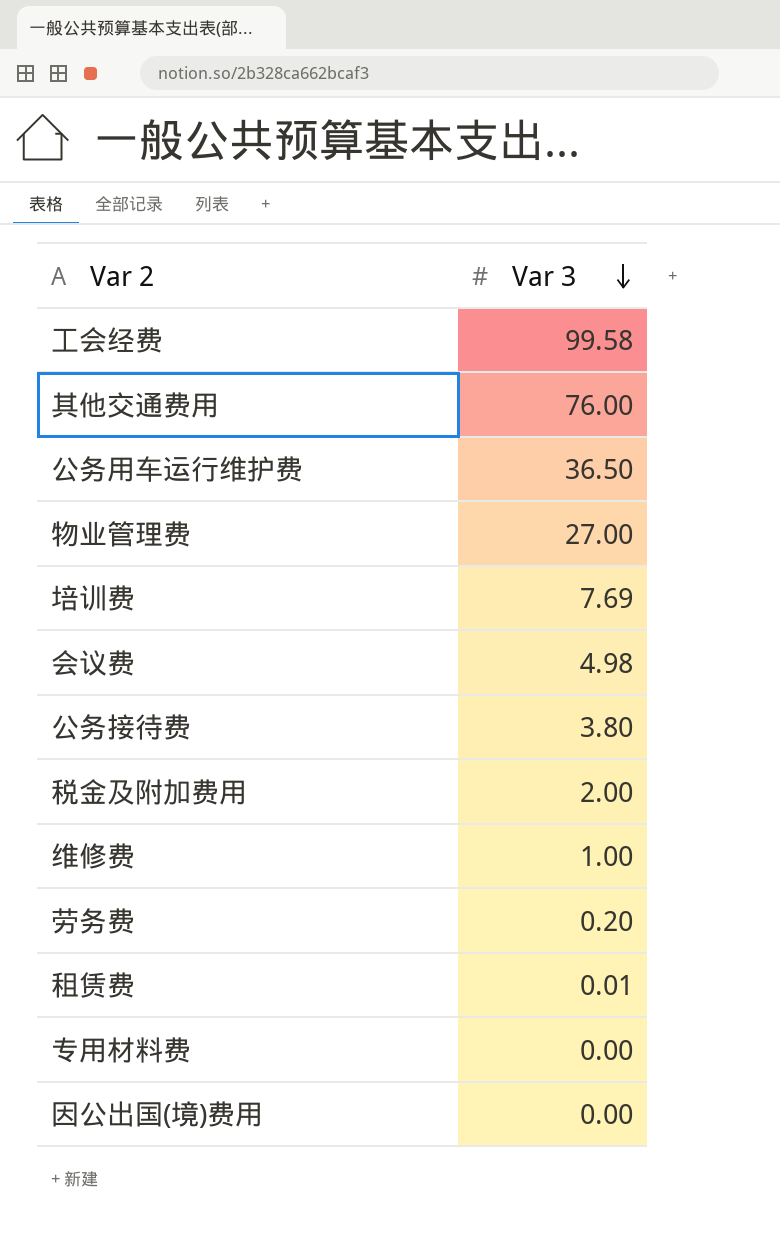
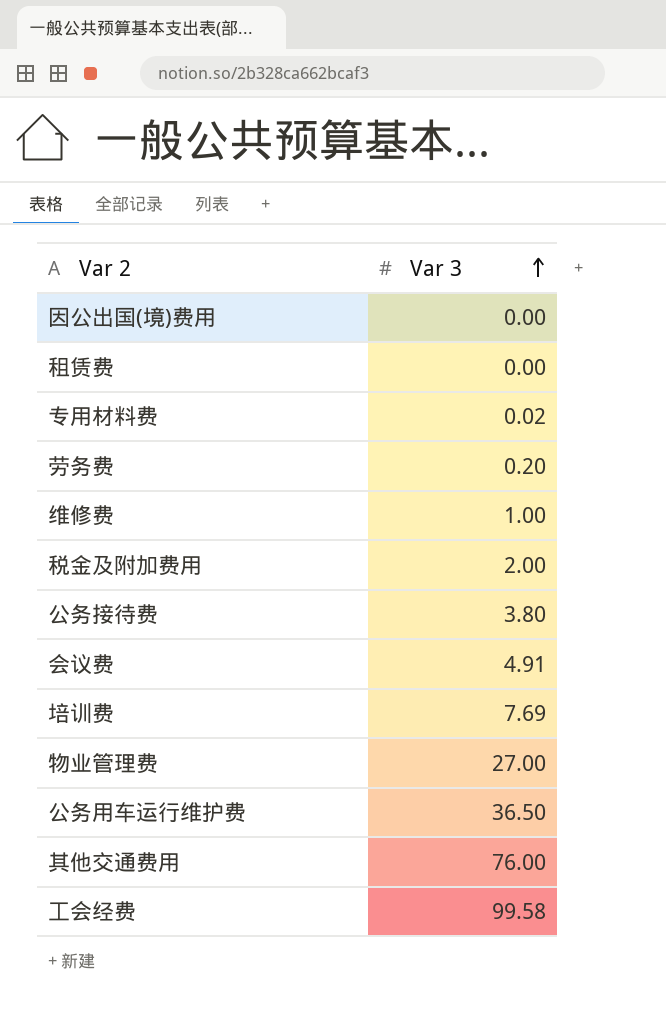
row order: Var 3 descending -> Var 3 ascending
租赁费 | Var 3: 0.01 -> 0.00
专用材料费 | Var 3: 0.00 -> 0.02
会议费 | Var 3: 4.98 -> 4.91

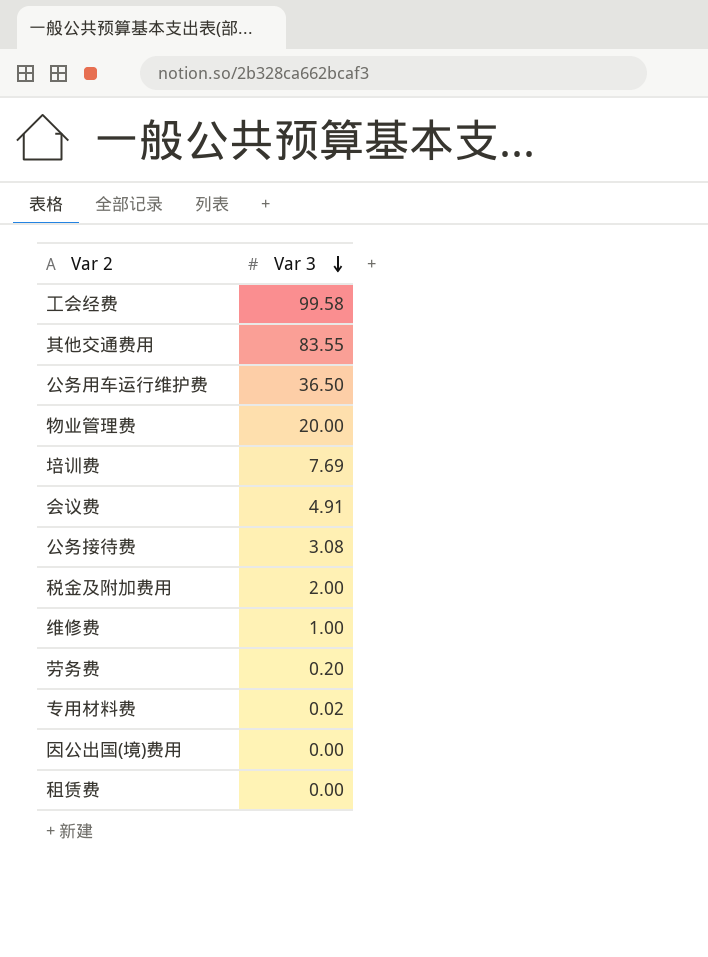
row order: Var 3 ascending -> Var 3 descending
其他交通费用 | Var 3: 76.00 -> 83.55
物业管理费 | Var 3: 27.00 -> 20.00
公务接待费 | Var 3: 3.80 -> 3.08

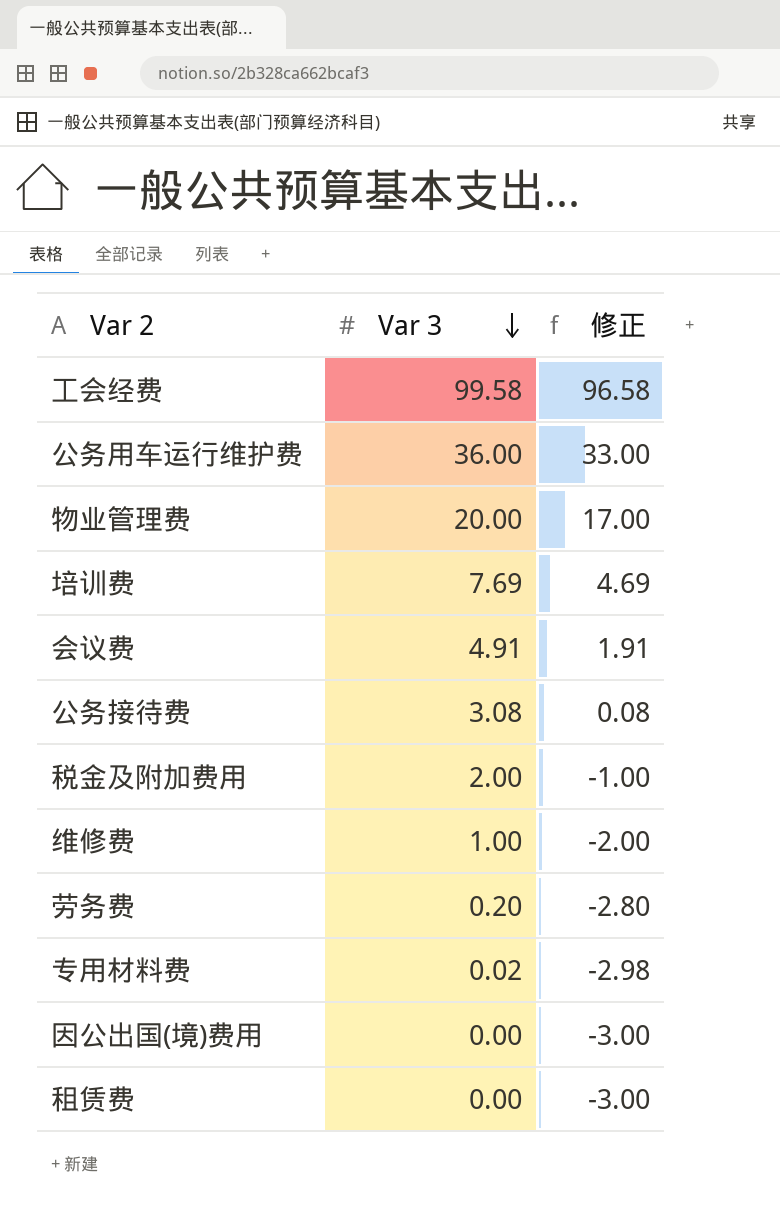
column 修正 | formula: none -> [Var 3] - 3
row 其他交通费用: 83.55 -> none
公务用车运行维护费 | Var 3: 36.50 -> 36.00

